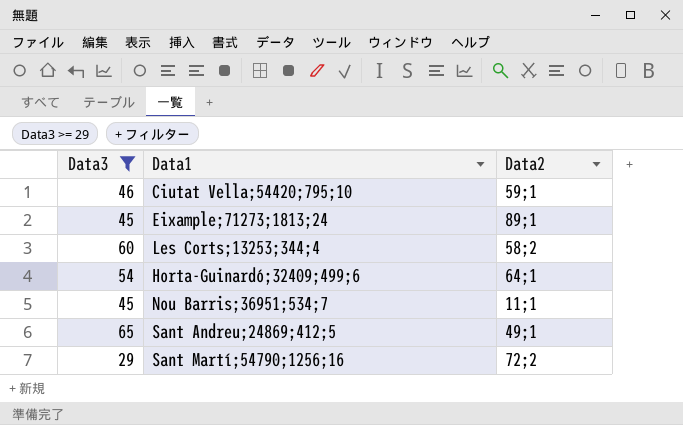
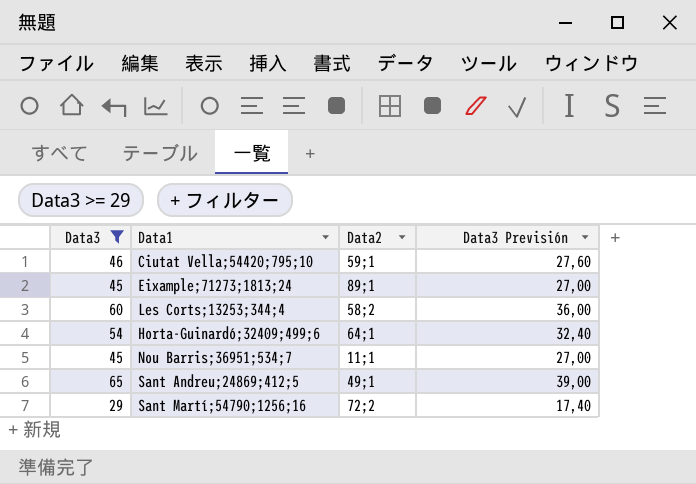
column Data3 Previsión | formula: none -> [Data3] * 0,6

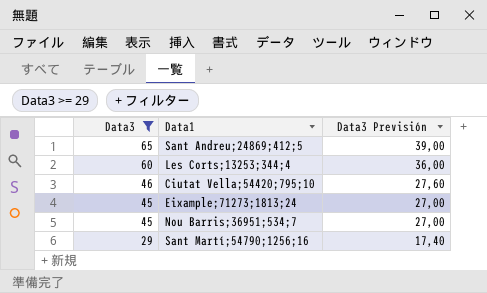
row order: none -> Data3 descending
column Data2 | position: 3 -> none
row Horta-Guinardó;32409;499;6: 54 | 64;1 | 32,40 -> none

